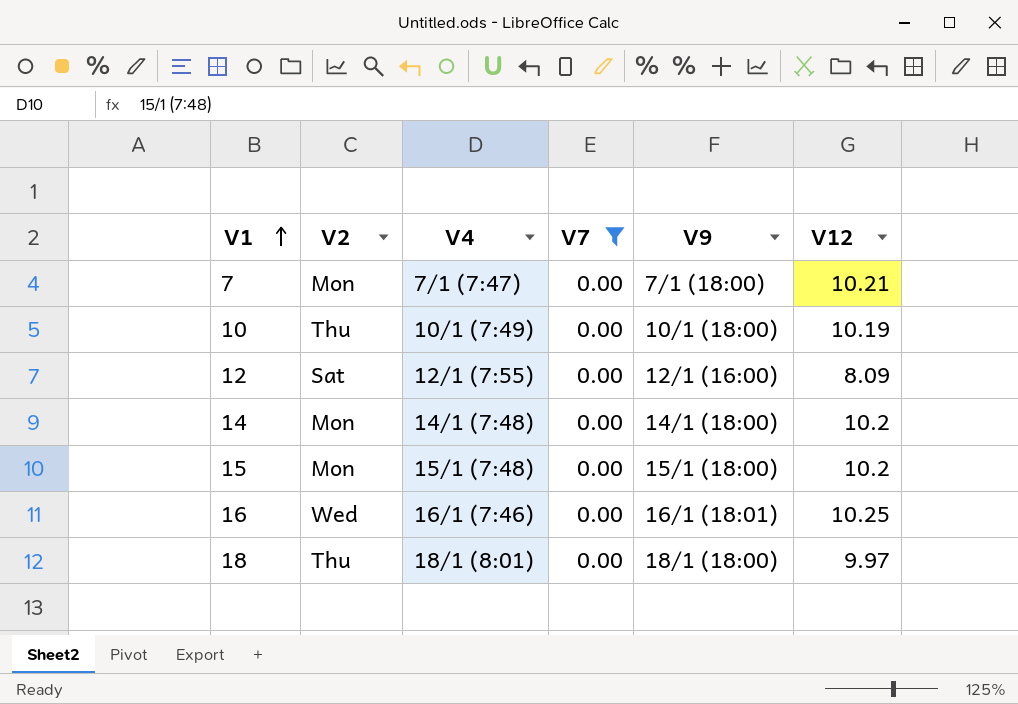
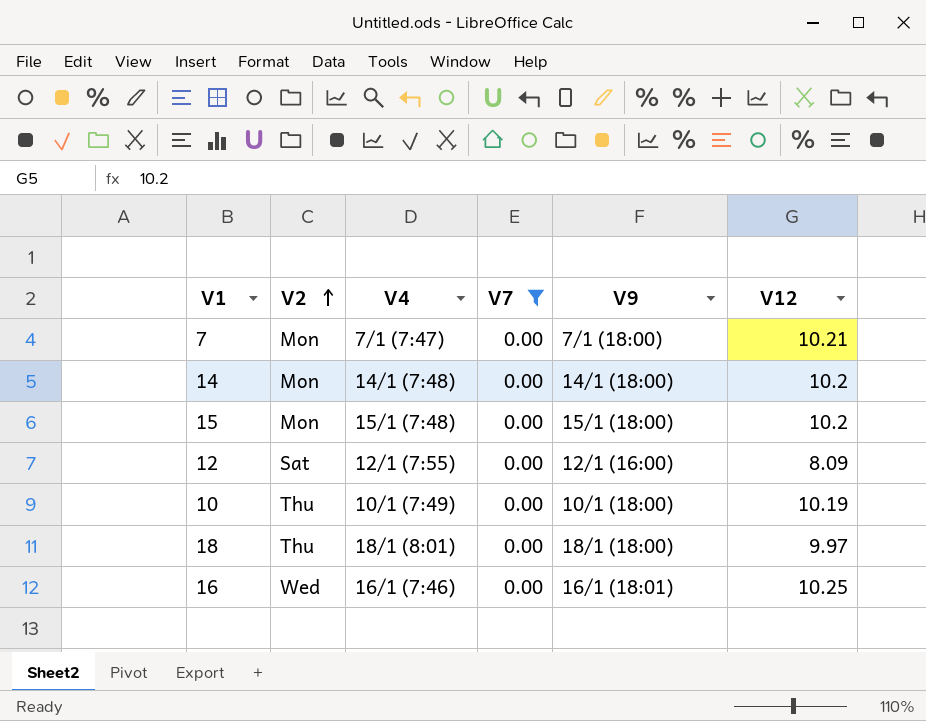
row order: V1 ascending -> V2 ascending

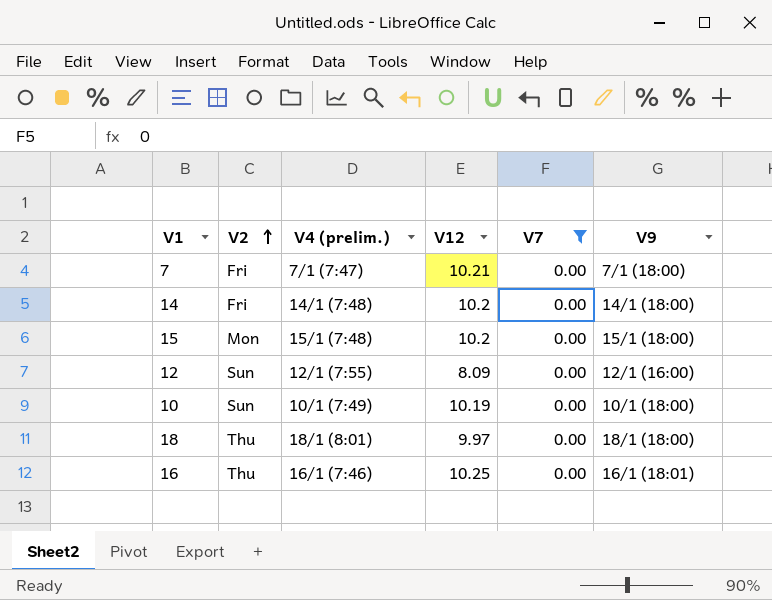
column name: V4 -> V4 (prelim.)
column V12 | position: 6 -> 4
7 | V2: Mon -> Fri
14 | V2: Mon -> Fri
12 | V2: Sat -> Sun
10 | V2: Thu -> Sun
16 | V2: Wed -> Thu

